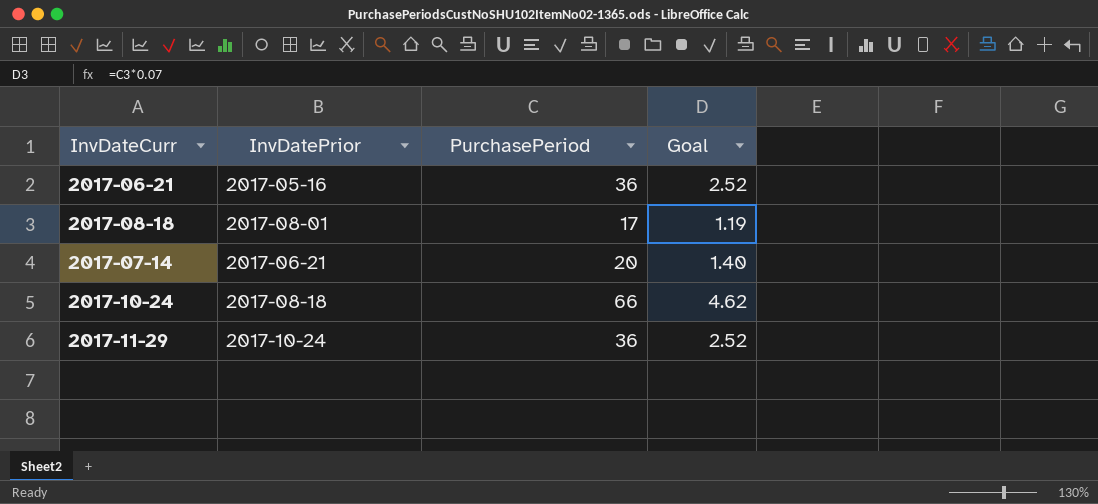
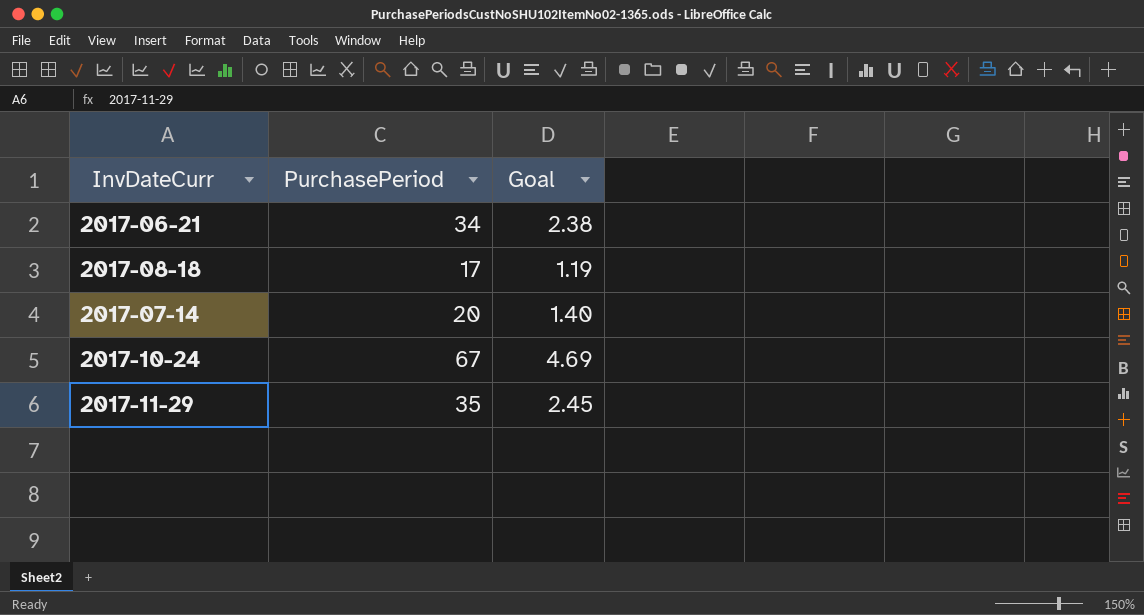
column InvDatePrior | position: 2 -> none
2017-06-21 | PurchasePeriod: 36 -> 34
2017-06-21 | Goal: 2.52 -> 2.38
2017-10-24 | PurchasePeriod: 66 -> 67
2017-10-24 | Goal: 4.62 -> 4.69
2017-11-29 | PurchasePeriod: 36 -> 35
2017-11-29 | Goal: 2.52 -> 2.45

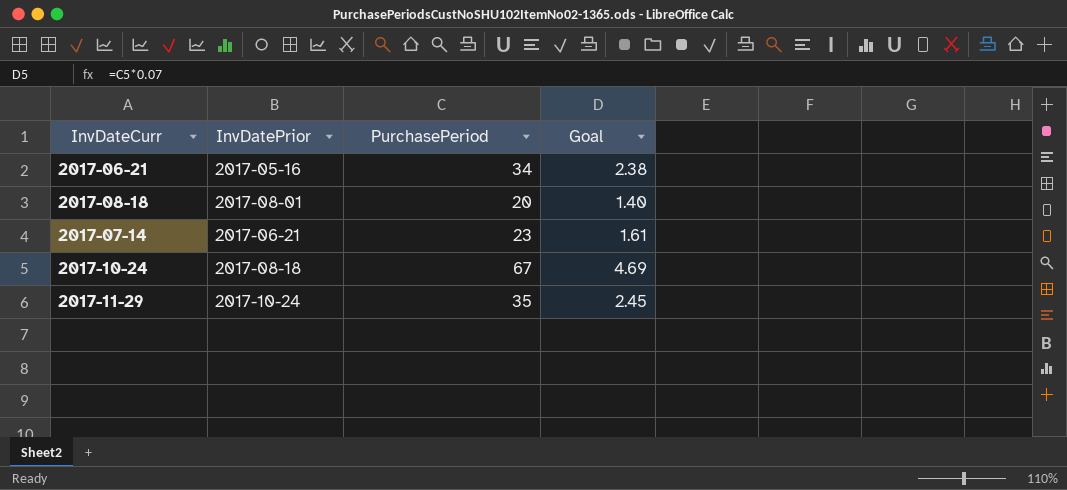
column InvDatePrior | position: none -> 2
2017-08-18 | PurchasePeriod: 17 -> 20
2017-08-18 | Goal: 1.19 -> 1.40
2017-07-14 | PurchasePeriod: 20 -> 23
2017-07-14 | Goal: 1.40 -> 1.61

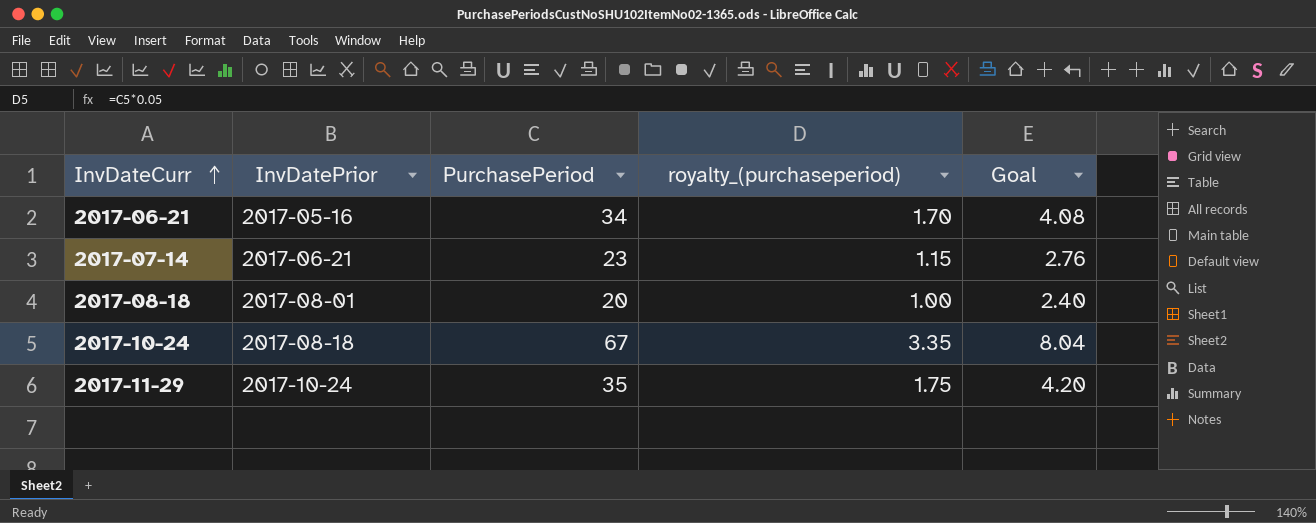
row order: none -> InvDateCurr ascending
column royalty_(purchaseperiod) | formula: none -> [PurchasePeriod] * 0.05
column Goal | formula: [PurchasePeriod] * 0.07 -> [PurchasePeriod] * 0.12

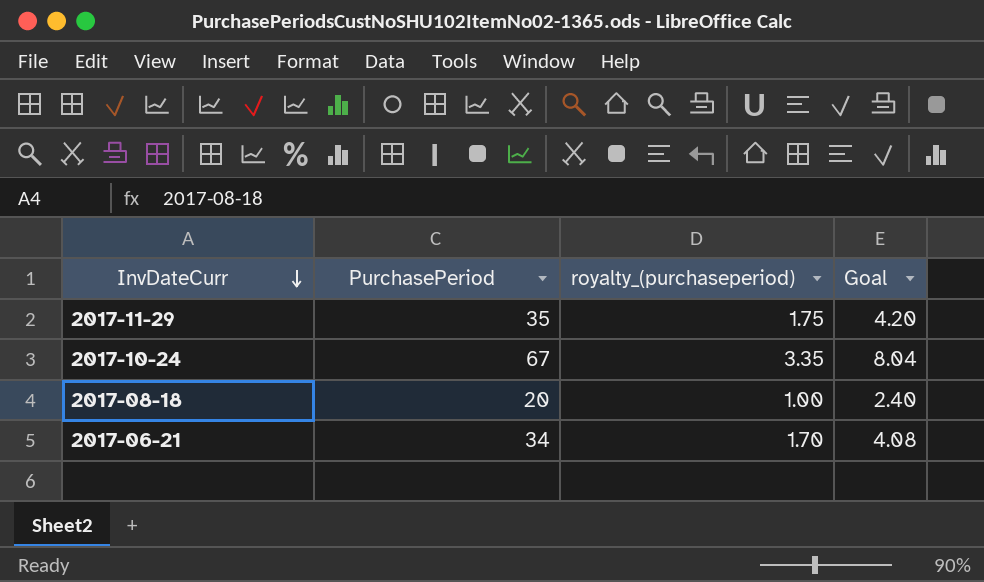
row order: InvDateCurr ascending -> InvDateCurr descending
column InvDatePrior | position: 2 -> none
row 2017-07-14: 2017-06-21 | 23 | 1.15 | 2.76 -> none

